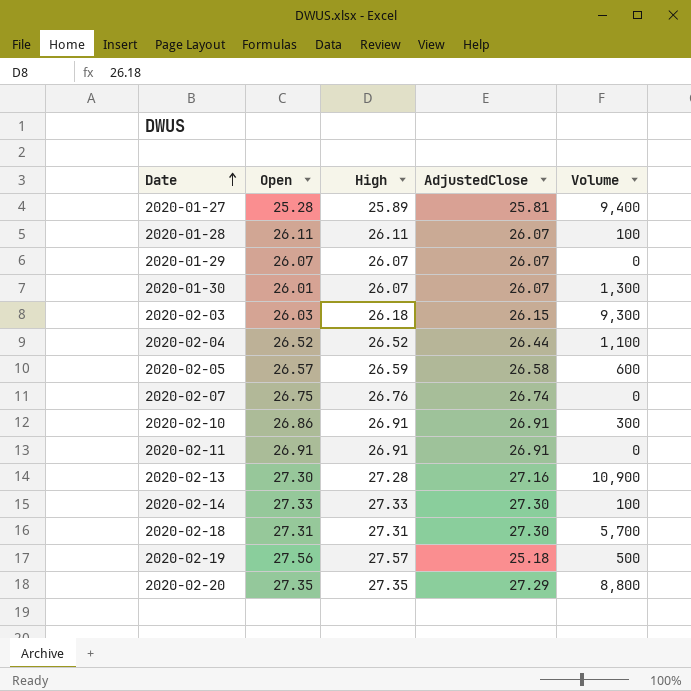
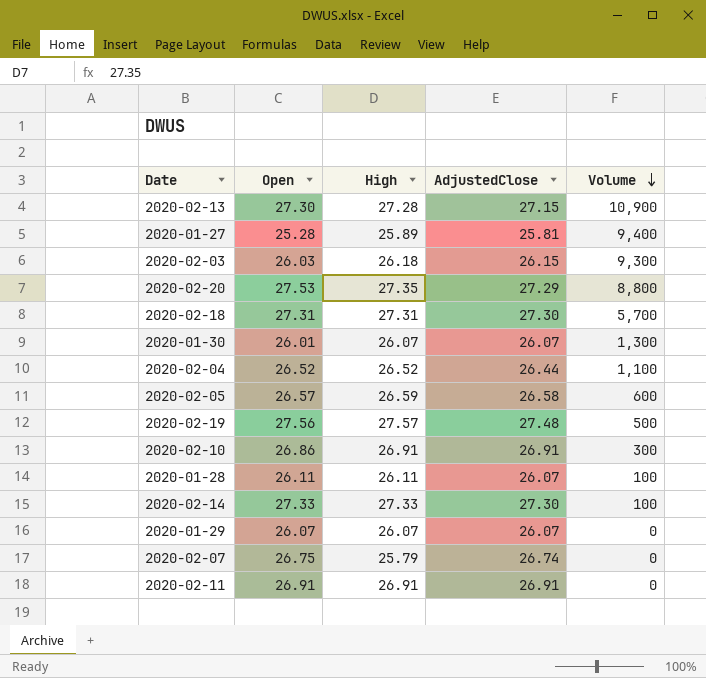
row order: Date ascending -> Volume descending
2020-02-13 | AdjustedClose: 27.16 -> 27.15
2020-02-20 | Open: 27.35 -> 27.53
2020-02-19 | AdjustedClose: 25.18 -> 27.48
2020-02-07 | High: 26.76 -> 25.79

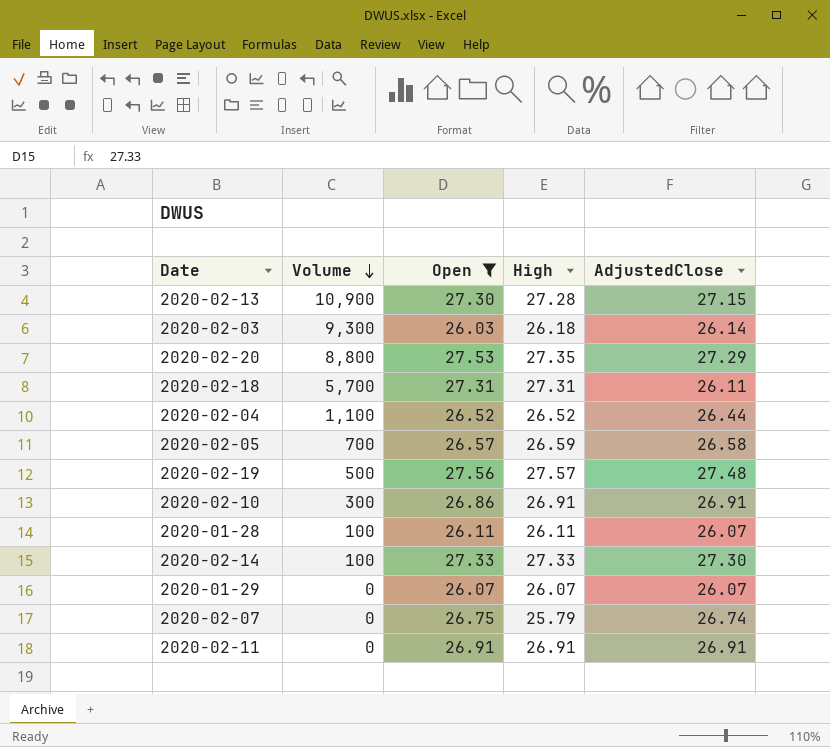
filter: none -> Open >= 26.03
column Volume | position: 5 -> 2
2020-02-03 | AdjustedClose: 26.15 -> 26.14
2020-02-18 | AdjustedClose: 27.30 -> 26.11
2020-02-05 | Volume: 600 -> 700

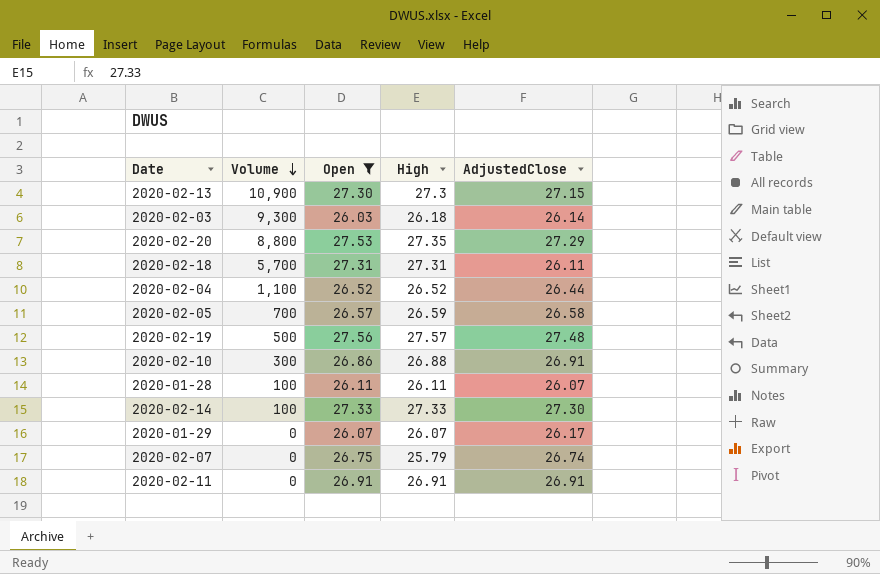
2020-02-13 | High: 27.28 -> 27.3
2020-02-10 | High: 26.91 -> 26.88
2020-01-29 | AdjustedClose: 26.07 -> 26.17

